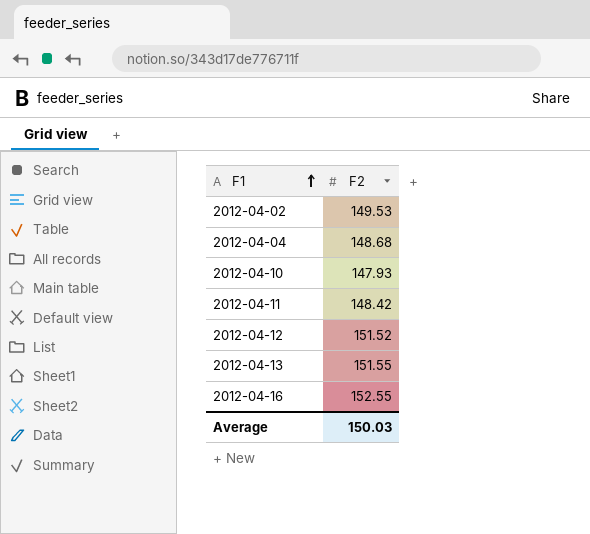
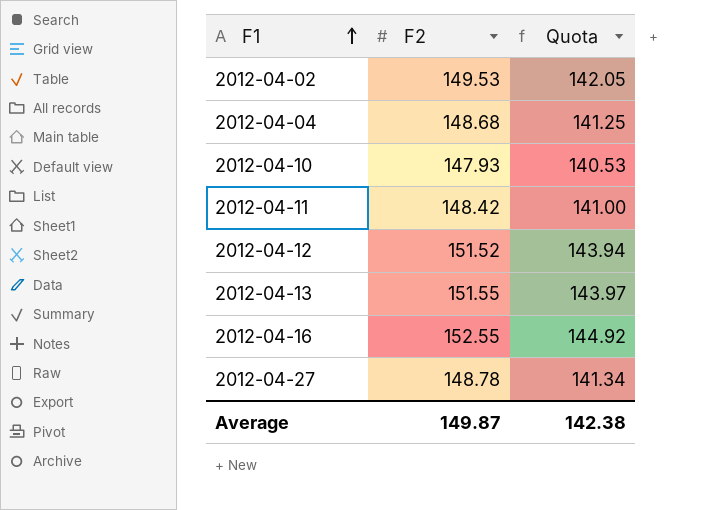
column Quota | formula: none -> [F2] * 0.95
row 2012-04-27: none -> 148.78 | 141.34
Average | F2: 150.03 -> 149.87

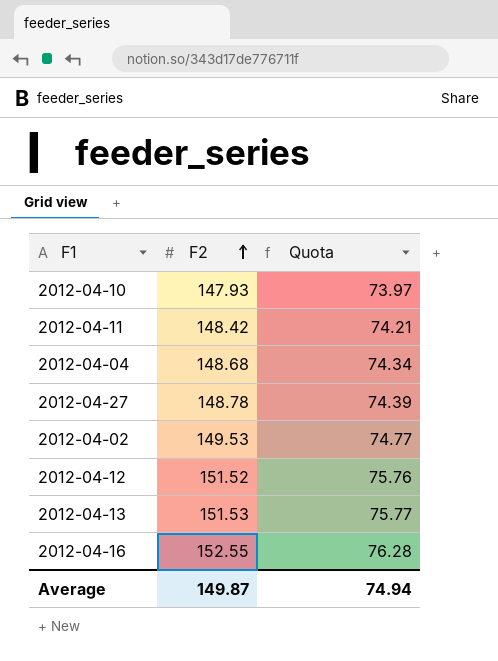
row order: F1 ascending -> F2 ascending
column Quota | formula: [F2] * 0.95 -> [F2] * 0.5
2012-04-13 | F2: 151.55 -> 151.53
Average | Quota: 142.38 -> 74.94

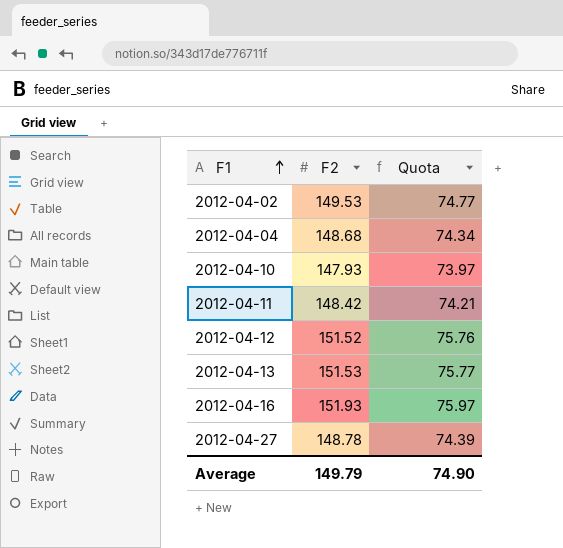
row order: F2 ascending -> F1 ascending
2012-04-16 | F2: 152.55 -> 151.93
2012-04-16 | Quota: 76.28 -> 75.97
Average | F2: 149.87 -> 149.79
Average | Quota: 74.94 -> 74.90

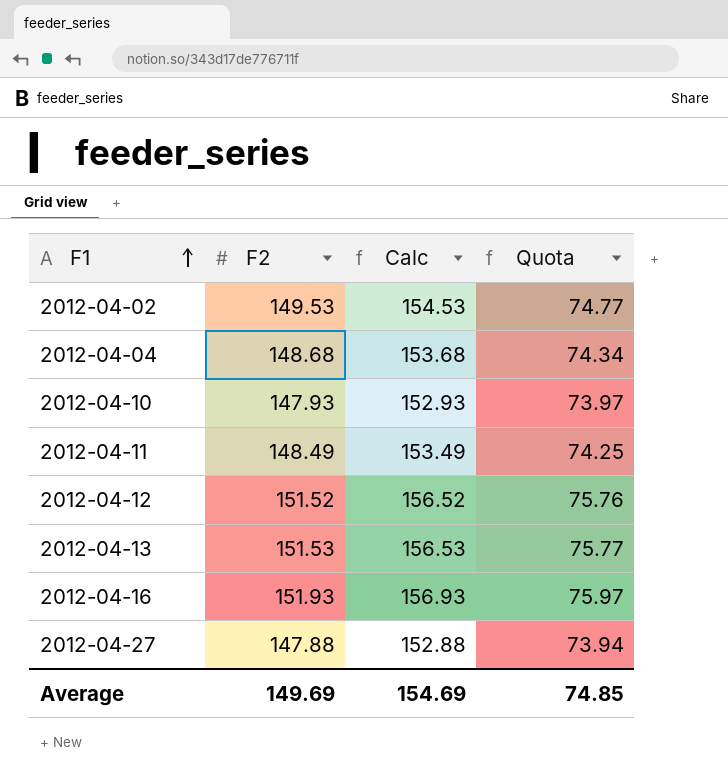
column Calc | formula: none -> [F2] + 5
2012-04-11 | F2: 148.42 -> 148.49
2012-04-11 | Quota: 74.21 -> 74.25
2012-04-27 | F2: 148.78 -> 147.88
2012-04-27 | Quota: 74.39 -> 73.94
Average | F2: 149.79 -> 149.69
Average | Quota: 74.90 -> 74.85

